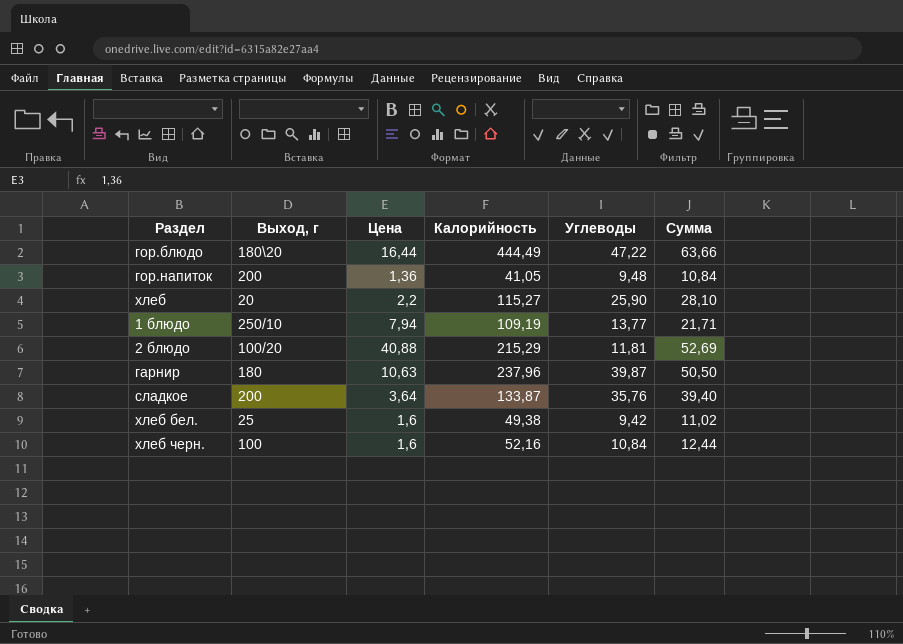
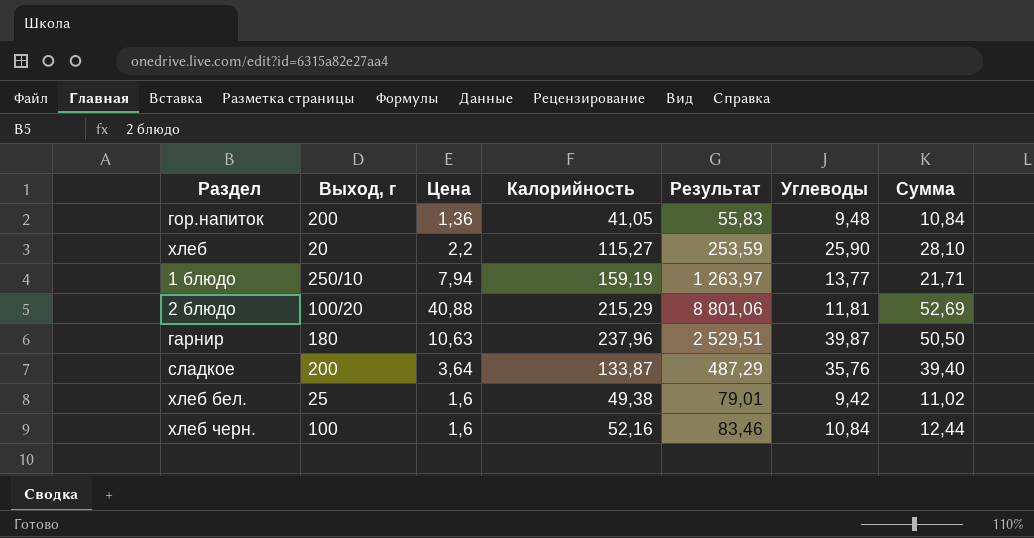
column Результат | formula: none -> [Цена] * [Калорийность]
row гор.блюдо: 180\20 | 16,44 | 444,49 | 47,22 | 63,66 -> none
1 блюдо | Калорийность: 109,19 -> 159,19

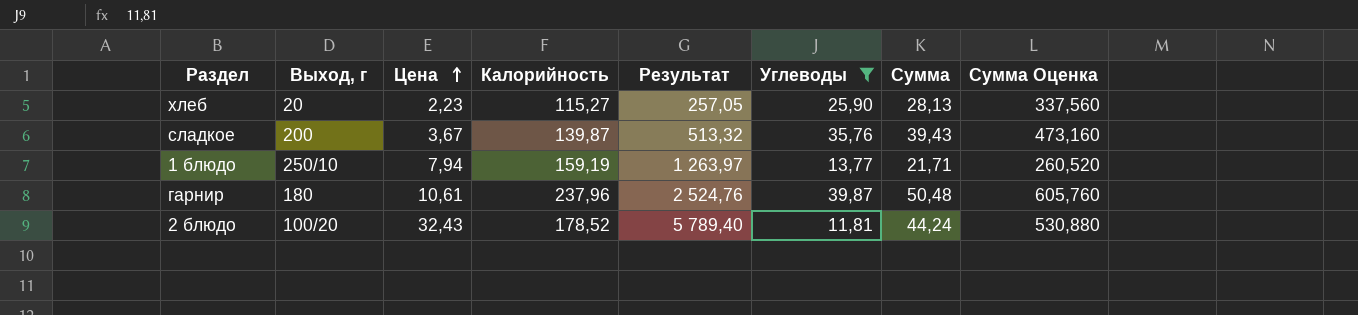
filter: none -> Углеводы >= 11,81
row order: none -> Цена ascending
column Сумма Оценка | formula: none -> [Сумма] * 12
хлеб | Цена: 2,2 -> 2,23
хлеб | Результат: 253,59 -> 257,05
хлеб | Сумма: 28,10 -> 28,13
сладкое | Цена: 3,64 -> 3,67
сладкое | Калорийность: 133,87 -> 139,87
сладкое | Результат: 487,29 -> 513,32
сладкое | Сумма: 39,40 -> 39,43
гарнир | Цена: 10,63 -> 10,61
гарнир | Результат: 2 529,51 -> 2 524,76
гарнир | Сумма: 50,50 -> 50,48
2 блюдо | Цена: 40,88 -> 32,43
2 блюдо | Калорийность: 215,29 -> 178,52
2 блюдо | Результат: 8 801,06 -> 5 789,40
2 блюдо | Сумма: 52,69 -> 44,24

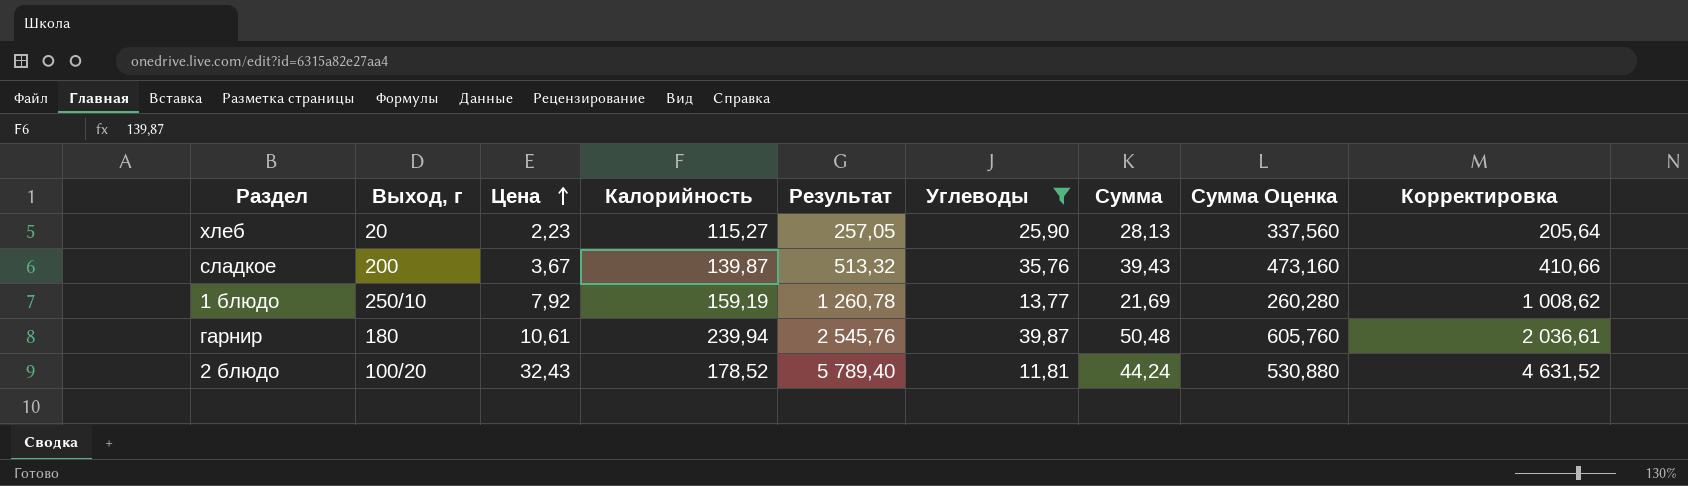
column Корректировка | formula: none -> [Результат] * 0,8
1 блюдо | Цена: 7,94 -> 7,92
1 блюдо | Результат: 1 263,97 -> 1 260,78
1 блюдо | Сумма: 21,71 -> 21,69
1 блюдо | Сумма Оценка: 260,520 -> 260,280
гарнир | Калорийность: 237,96 -> 239,94
гарнир | Результат: 2 524,76 -> 2 545,76

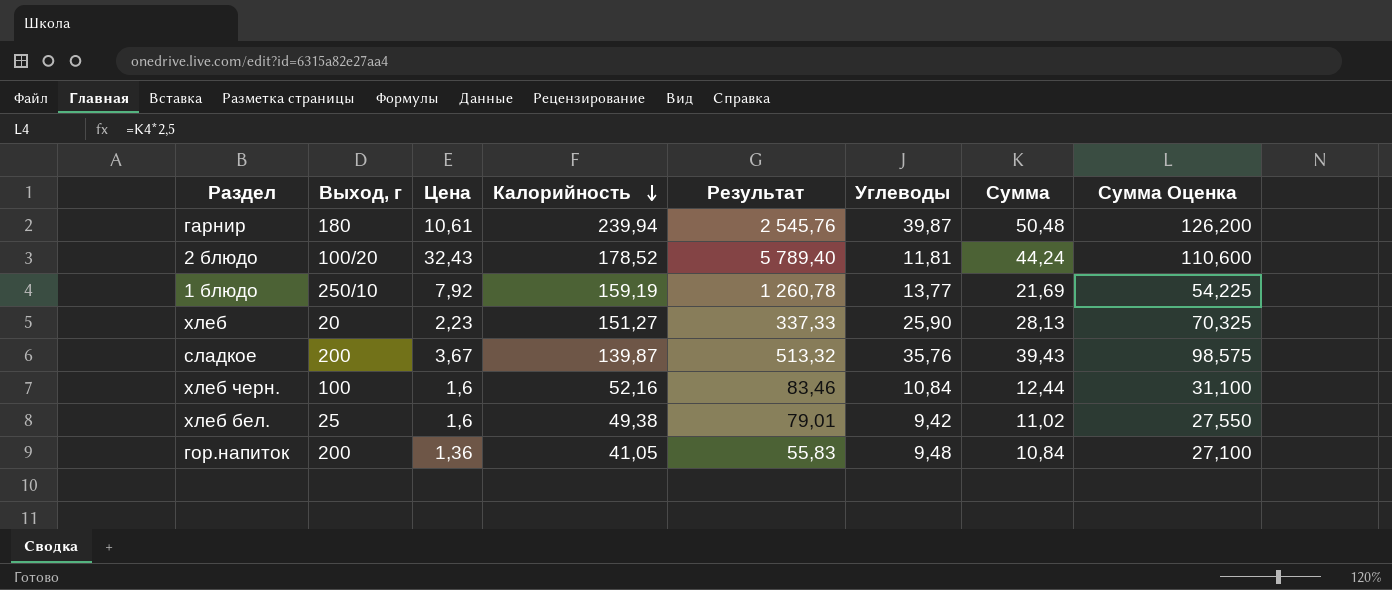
filter: Углеводы >= 11,81 -> none
row order: Цена ascending -> Калорийность descending
column Корректировка | formula: [Результат] * 0,8 -> none
column Сумма Оценка | formula: [Сумма] * 12 -> [Сумма] * 2,5
хлеб | Калорийность: 115,27 -> 151,27
хлеб | Результат: 257,05 -> 337,33

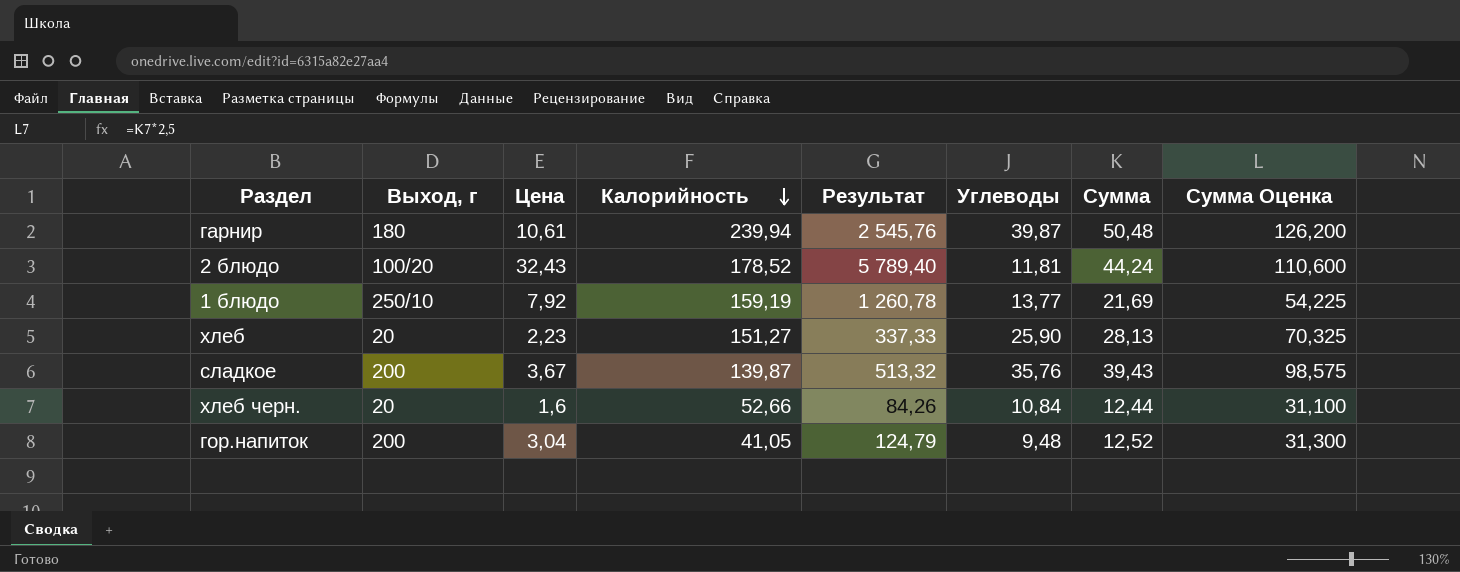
row хлеб бел.: 25 | 1,6 | 49,38 | 79,01 | 9,42 | 11,02 | 27,550 -> none
хлеб черн. | Выход, г: 100 -> 20
хлеб черн. | Калорийность: 52,16 -> 52,66
хлеб черн. | Результат: 83,46 -> 84,26
гор.напиток | Цена: 1,36 -> 3,04
гор.напиток | Результат: 55,83 -> 124,79
гор.напиток | Сумма: 10,84 -> 12,52
гор.напиток | Сумма Оценка: 27,100 -> 31,300

